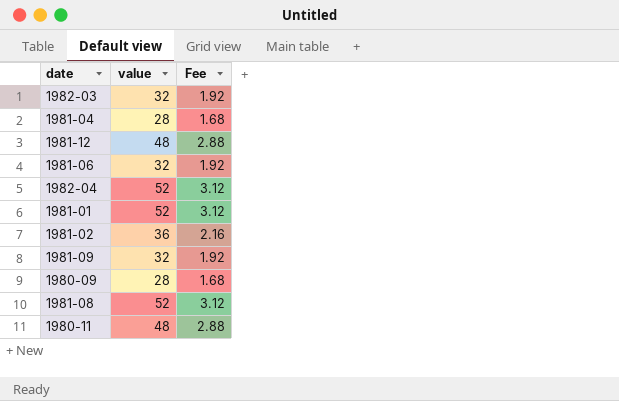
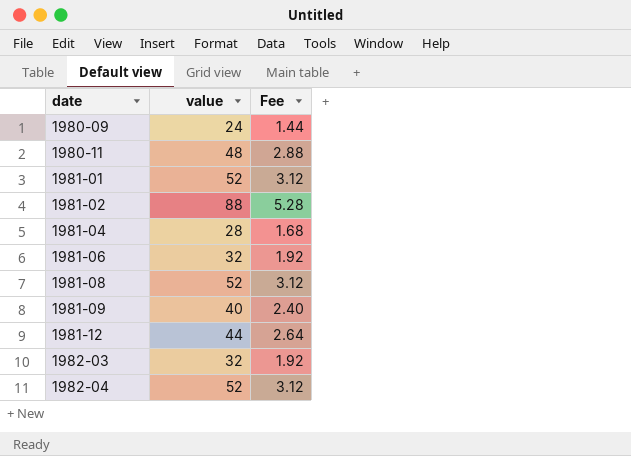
row order: none -> date ascending
1980-09 | value: 28 -> 24
1980-09 | Fee: 1.68 -> 1.44
1981-02 | value: 36 -> 88
1981-02 | Fee: 2.16 -> 5.28
1981-09 | value: 32 -> 40
1981-09 | Fee: 1.92 -> 2.40
1981-12 | value: 48 -> 44
1981-12 | Fee: 2.88 -> 2.64

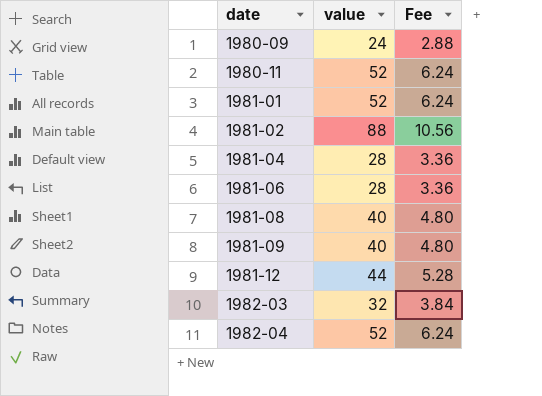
column Fee | formula: [value] * 0.06 -> [value] * 0.12
1980-11 | value: 48 -> 52
1981-06 | value: 32 -> 28
1981-08 | value: 52 -> 40

